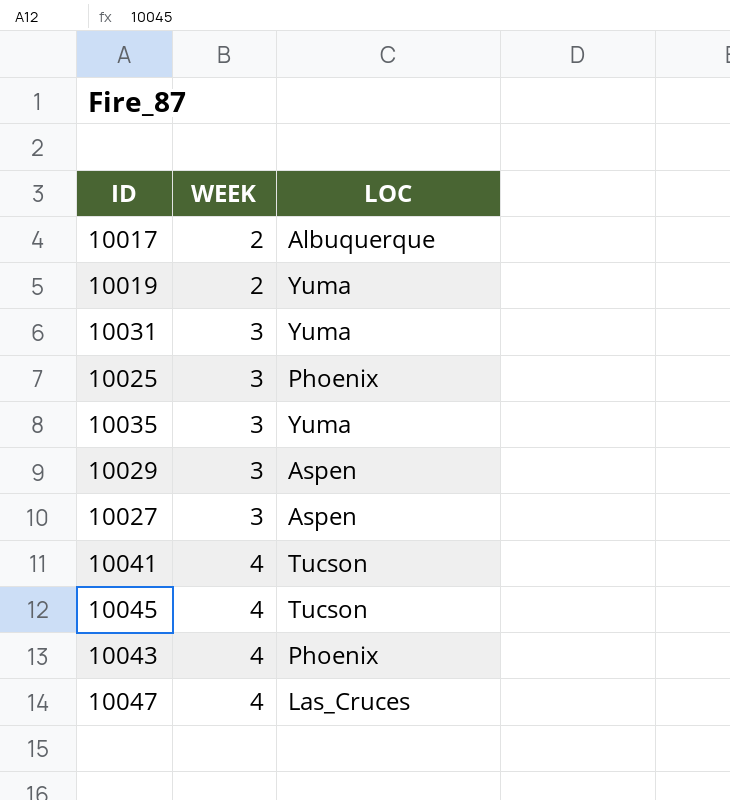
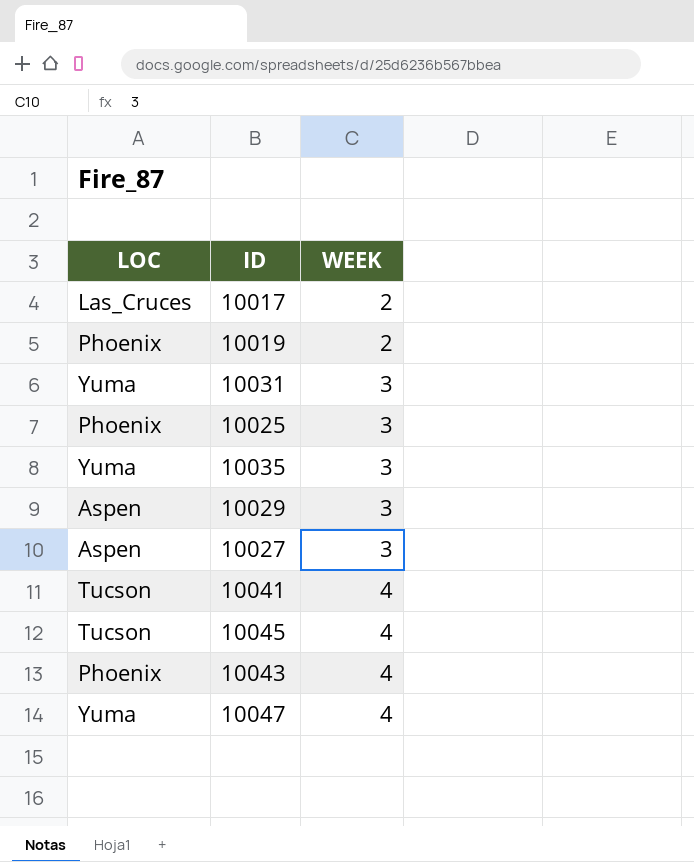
column LOC | position: 3 -> 1
10017 | LOC: Albuquerque -> Las_Cruces
10019 | LOC: Yuma -> Phoenix
10047 | LOC: Las_Cruces -> Yuma

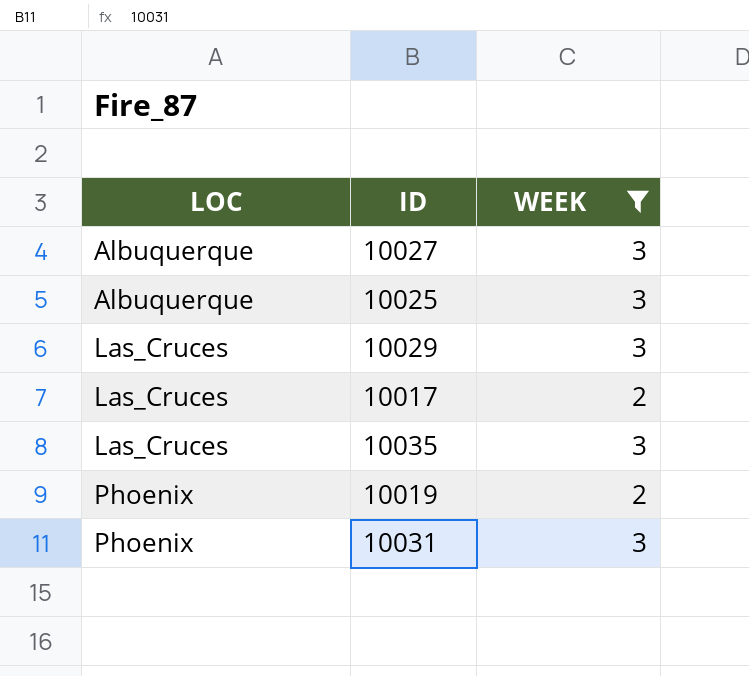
filter: none -> WEEK != 4
row order: WEEK ascending -> LOC ascending
10027 | LOC: Aspen -> Albuquerque
10025 | LOC: Phoenix -> Albuquerque
10029 | LOC: Aspen -> Las_Cruces
10035 | LOC: Yuma -> Las_Cruces
10031 | LOC: Yuma -> Phoenix

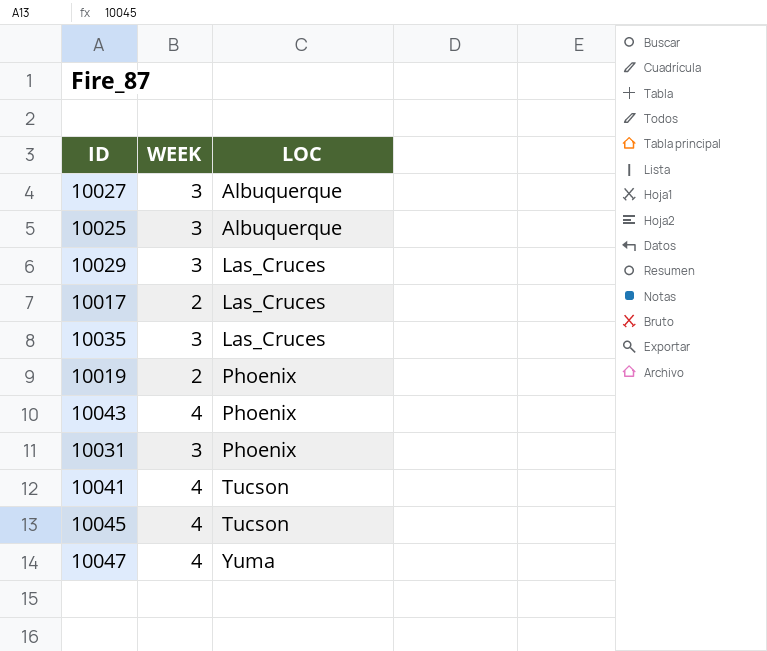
filter: WEEK != 4 -> none
column LOC | position: 1 -> 3

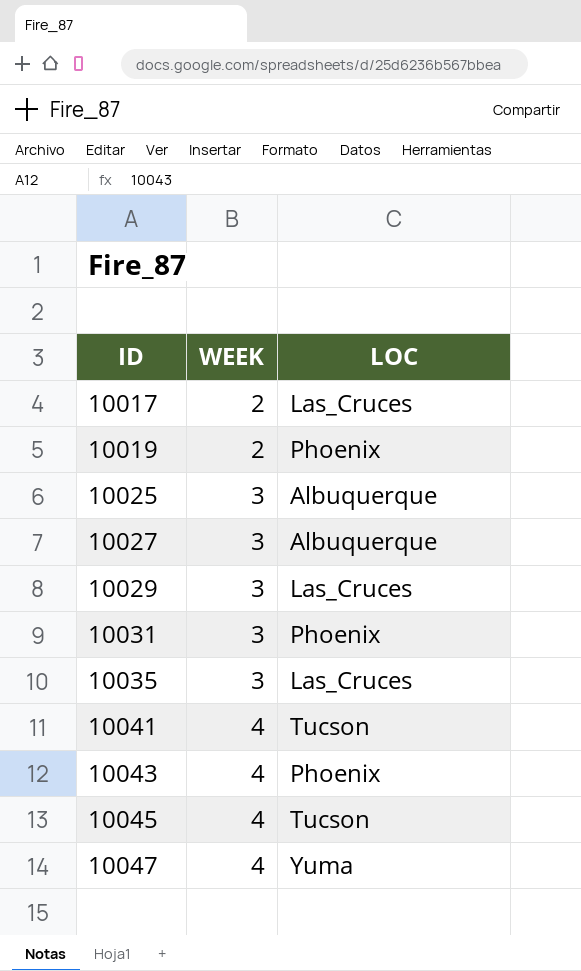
row order: LOC ascending -> ID ascending

